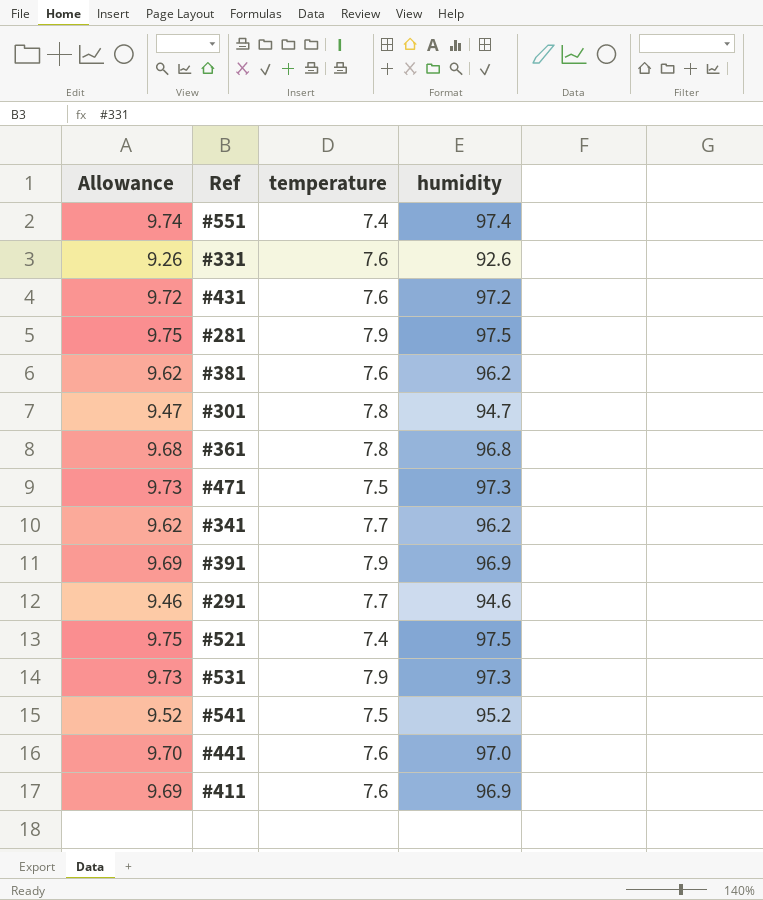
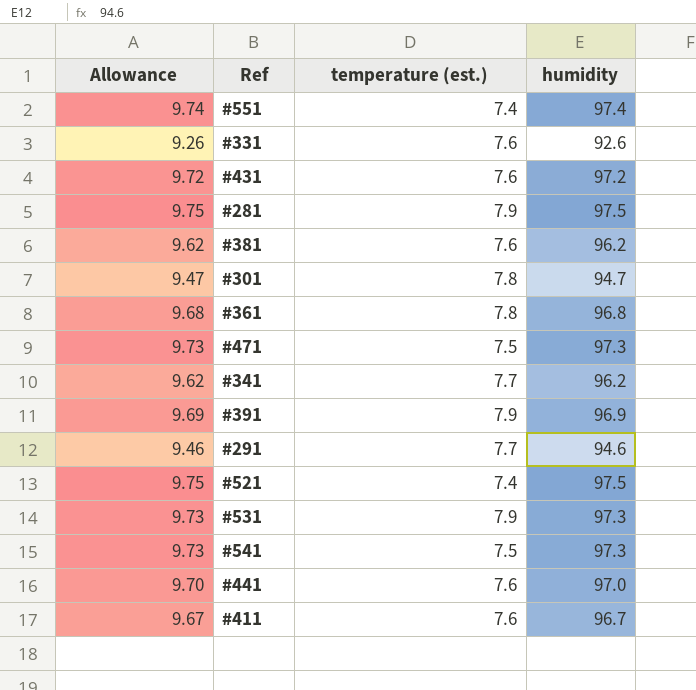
column name: temperature -> temperature (est.)
#541 | Allowance: 9.52 -> 9.73
#541 | humidity: 95.2 -> 97.3
#411 | Allowance: 9.69 -> 9.67
#411 | humidity: 96.9 -> 96.7

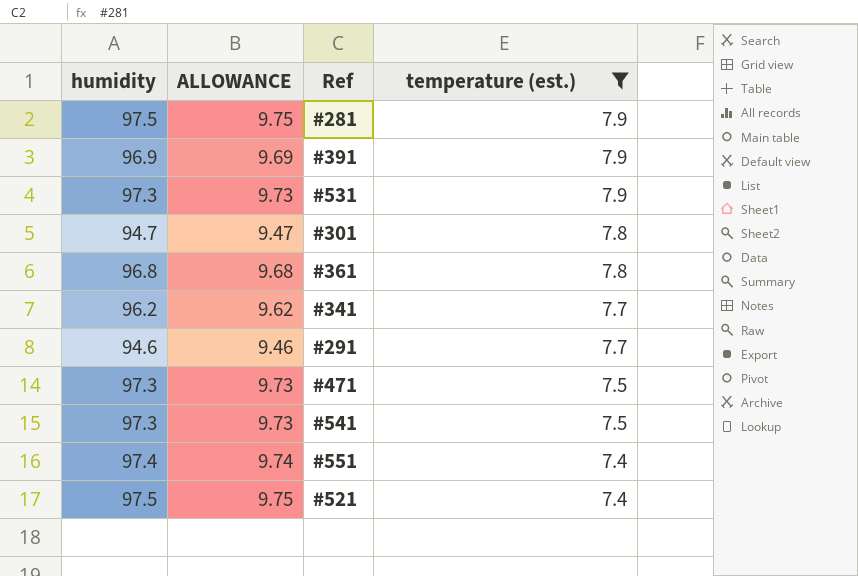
filter: none -> temperature (est.) != 7.6
row order: none -> temperature (est.) descending
column humidity | position: 4 -> 1
column name: Allowance -> ALLOWANCE

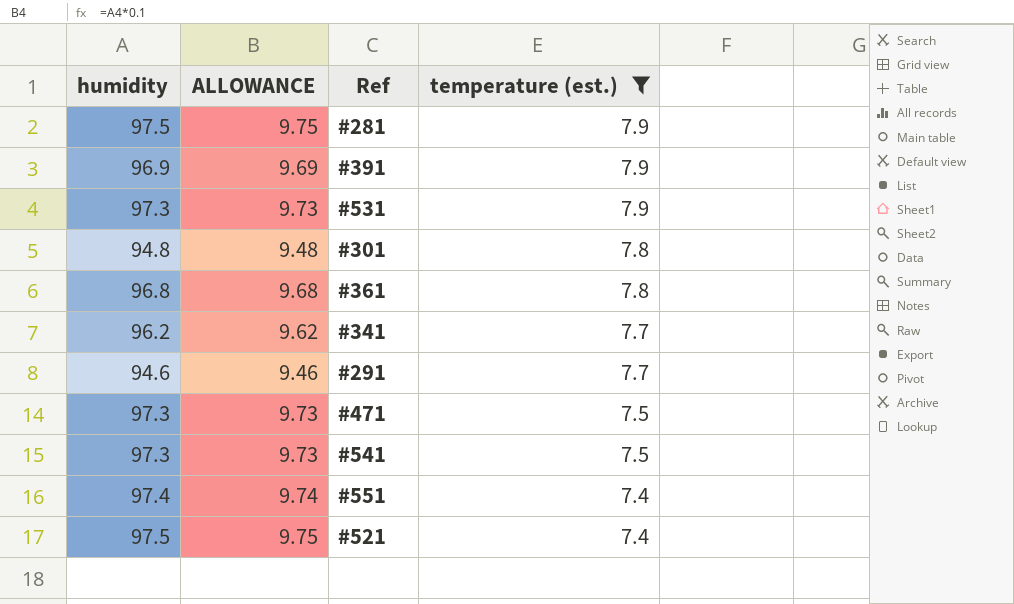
#301 | humidity: 94.7 -> 94.8
#301 | ALLOWANCE: 9.47 -> 9.48

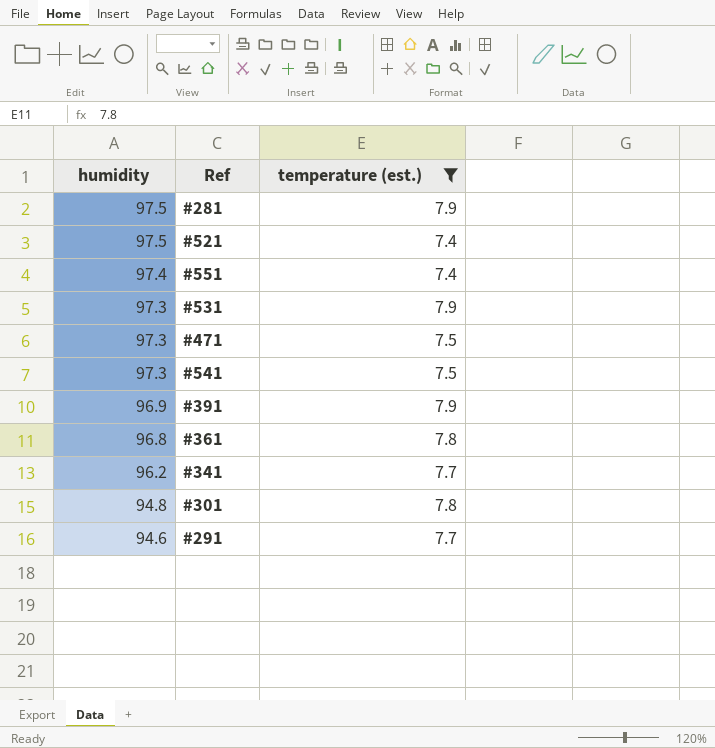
row order: temperature (est.) descending -> humidity descending
column ALLOWANCE | formula: [humidity] * 0.1 -> none

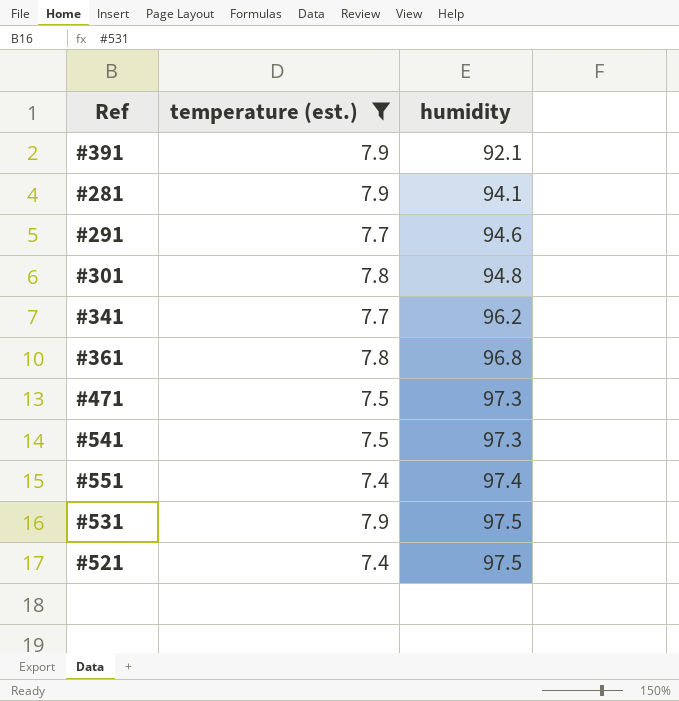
row order: humidity descending -> humidity ascending
column humidity | position: 1 -> 3
#391 | humidity: 96.9 -> 92.1
#281 | humidity: 97.5 -> 94.1
#531 | humidity: 97.3 -> 97.5

